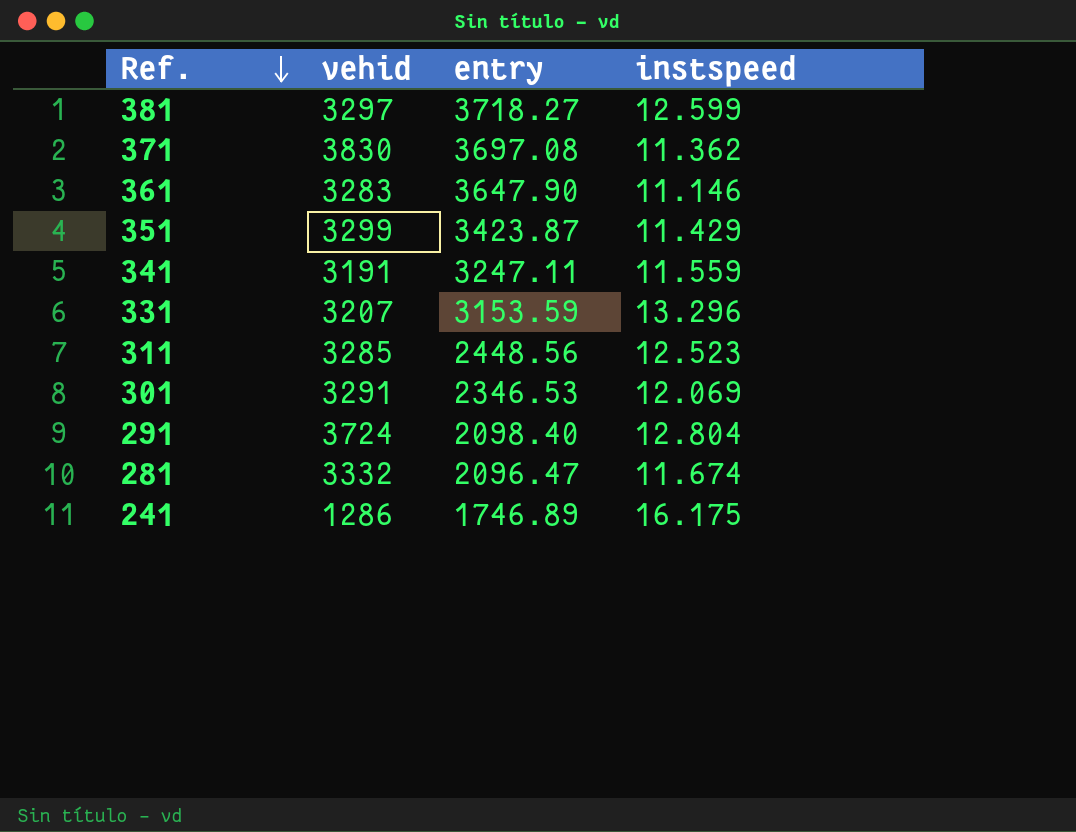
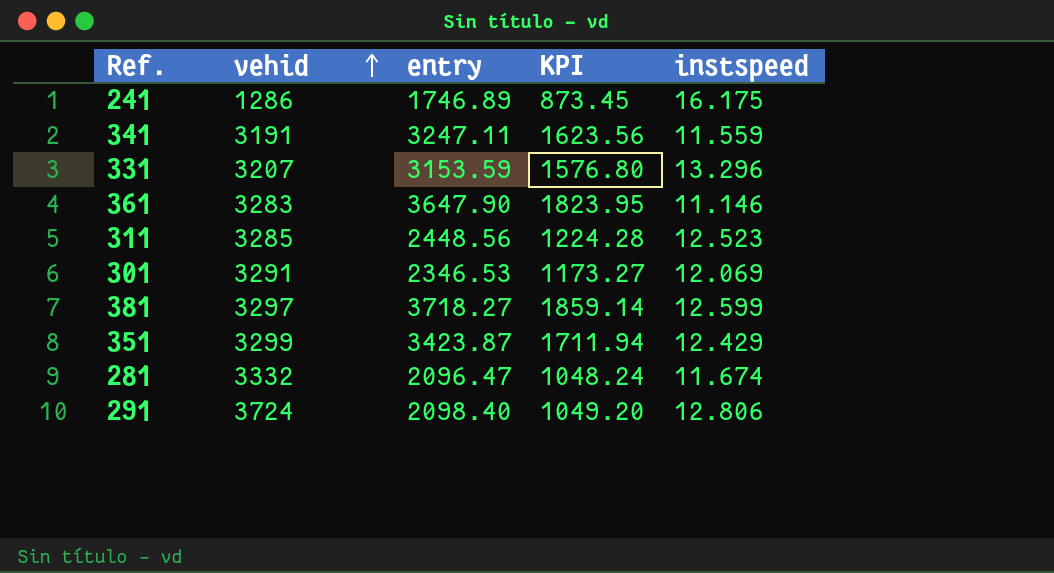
row order: Ref. descending -> vehid ascending
column KPI | formula: none -> [entry] * 0.5
row 371: 3830 | 3697.08 | 11.362 -> none
351 | instspeed: 11.429 -> 12.429
291 | instspeed: 12.804 -> 12.806

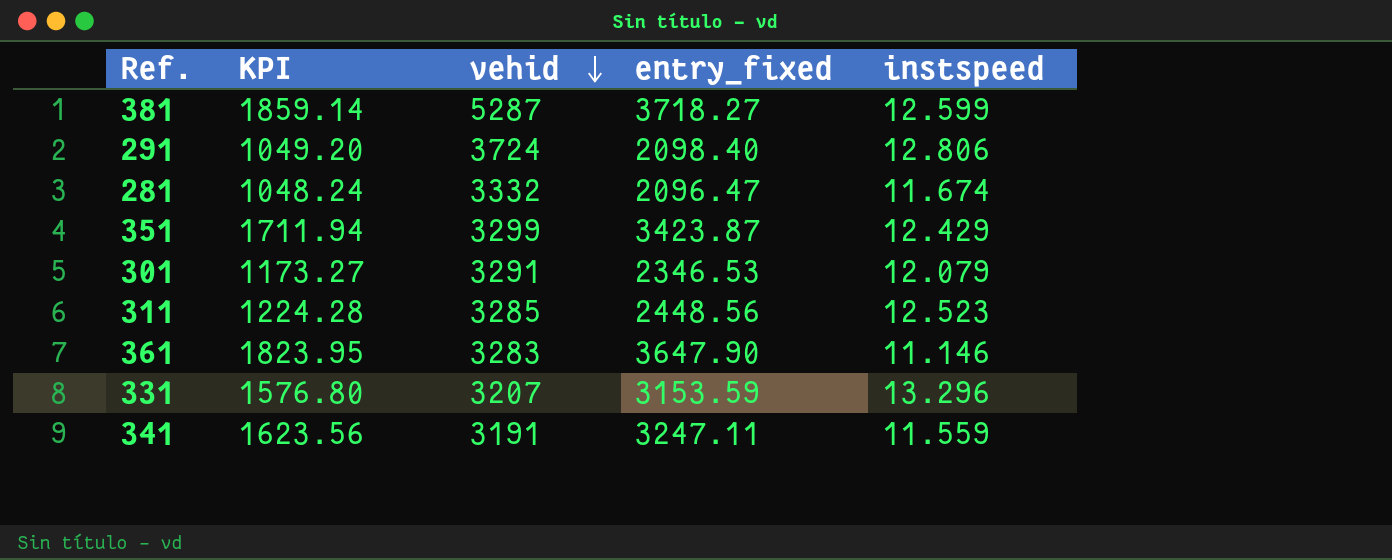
row order: vehid ascending -> vehid descending
column KPI | position: 4 -> 2
column name: entry -> entry_fixed
row 241: 1286 | 1746.89 | 873.45 | 16.175 -> none
381 | vehid: 3297 -> 5287
301 | instspeed: 12.069 -> 12.079

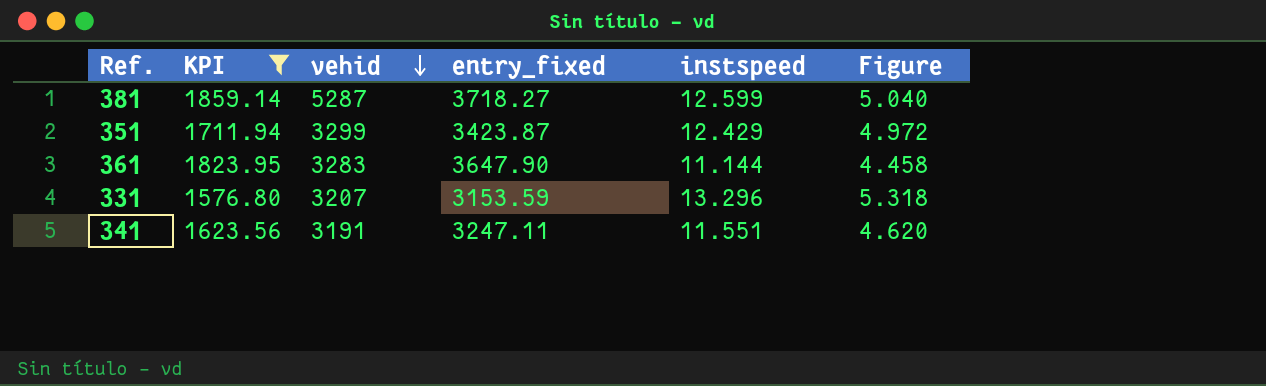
filter: none -> KPI >= 1576.80
column Figure | formula: none -> [instspeed] * 0.4
361 | instspeed: 11.146 -> 11.144
341 | instspeed: 11.559 -> 11.551

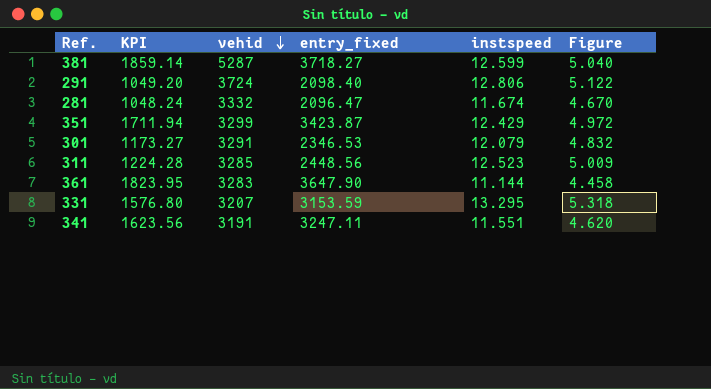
filter: KPI >= 1576.80 -> none
331 | instspeed: 13.296 -> 13.295

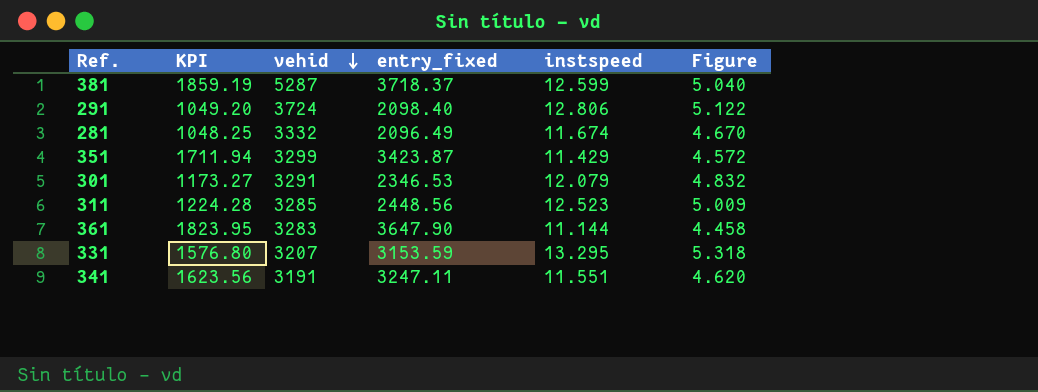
381 | KPI: 1859.14 -> 1859.19
381 | entry_fixed: 3718.27 -> 3718.37
281 | KPI: 1048.24 -> 1048.25
281 | entry_fixed: 2096.47 -> 2096.49
351 | instspeed: 12.429 -> 11.429
351 | Figure: 4.972 -> 4.572

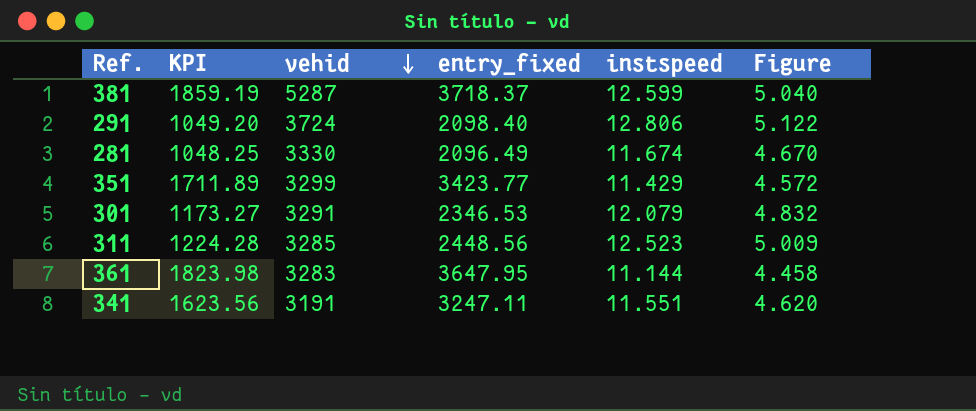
row 331: 1576.80 | 3207 | 3153.59 | 13.295 | 5.318 -> none
281 | vehid: 3332 -> 3330
351 | KPI: 1711.94 -> 1711.89
351 | entry_fixed: 3423.87 -> 3423.77
361 | KPI: 1823.95 -> 1823.98
361 | entry_fixed: 3647.90 -> 3647.95

